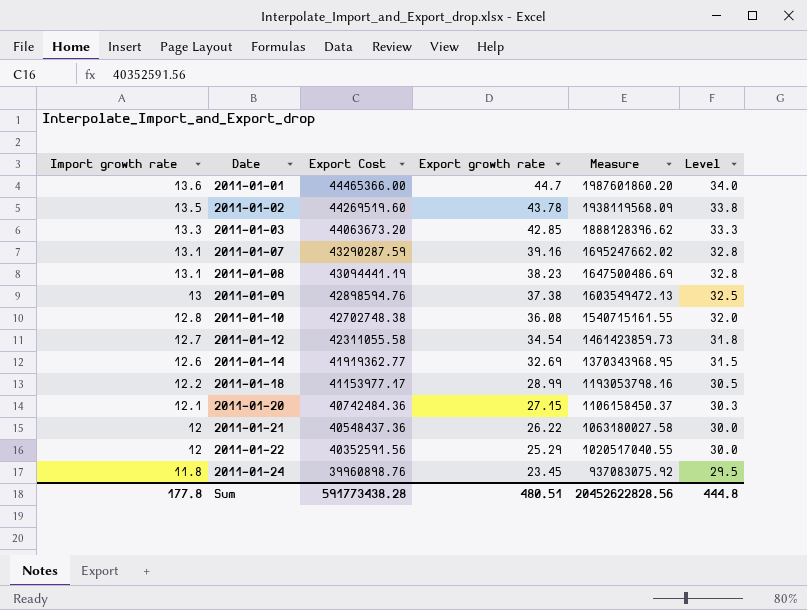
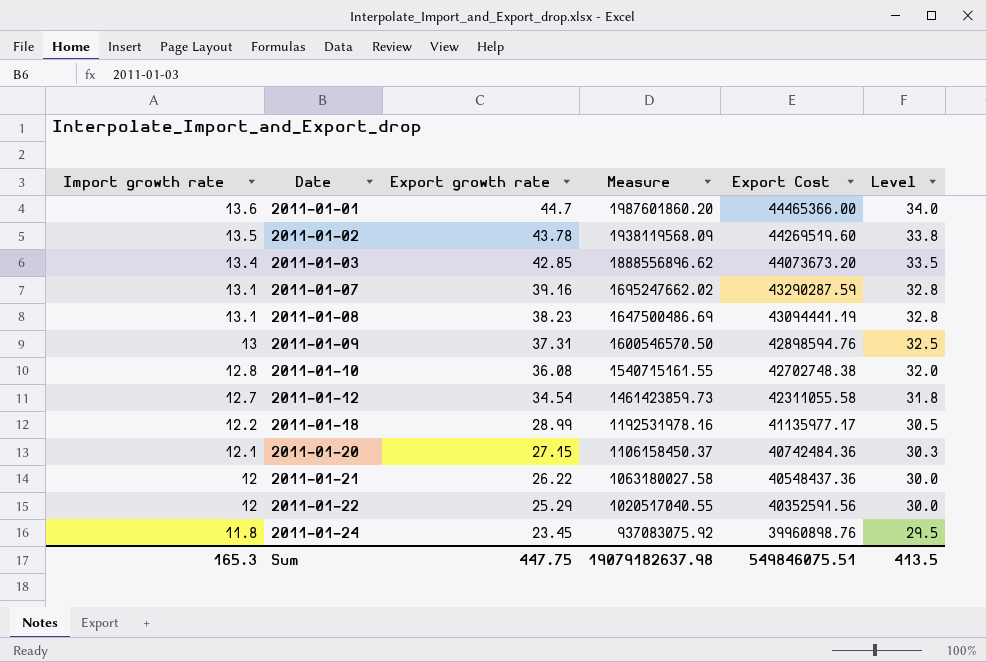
column Export Cost | position: 3 -> 5
row 2011-01-14: 12.6 | 41919362.77 | 32.69 | 1370343968.95 | 31.5 -> none
2011-01-03 | Import growth rate: 13.3 -> 13.4
2011-01-03 | Measure: 1888128396.62 -> 1888556896.62
2011-01-03 | Export Cost: 44063673.20 -> 44073673.20
2011-01-03 | Level: 33.3 -> 33.5
2011-01-09 | Export growth rate: 37.38 -> 37.31
2011-01-09 | Measure: 1603549472.13 -> 1600546570.50
2011-01-18 | Measure: 1193053798.16 -> 1192531978.16
2011-01-18 | Export Cost: 41153977.17 -> 41135977.17
Sum | Import growth rate: 177.8 -> 165.3
Sum | Export growth rate: 480.51 -> 447.75
Sum | Measure: 20452622828.56 -> 19079182637.98
Sum | Export Cost: 591773438.28 -> 549846075.51
Sum | Level: 444.8 -> 413.5

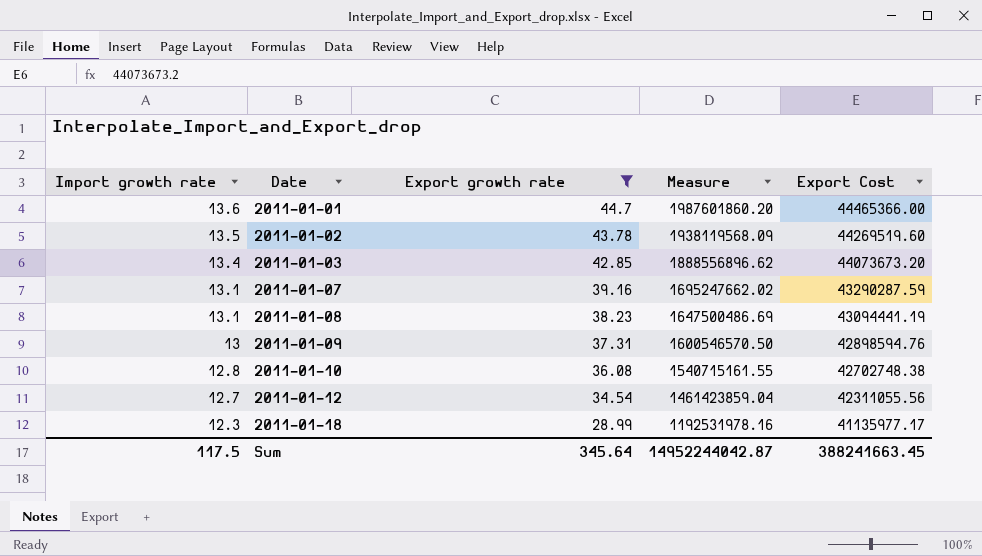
filter: none -> Export growth rate >= 28.99
column Level | formula: [Import growth rate] * 2.5 -> none
2011-01-12 | Measure: 1461423859.73 -> 1461423859.04
2011-01-12 | Export Cost: 42311055.58 -> 42311055.56
2011-01-18 | Import growth rate: 12.2 -> 12.3
Sum | Import growth rate: 165.3 -> 117.5
Sum | Export growth rate: 447.75 -> 345.64
Sum | Measure: 19079182637.98 -> 14952244042.87
Sum | Export Cost: 549846075.51 -> 388241663.45

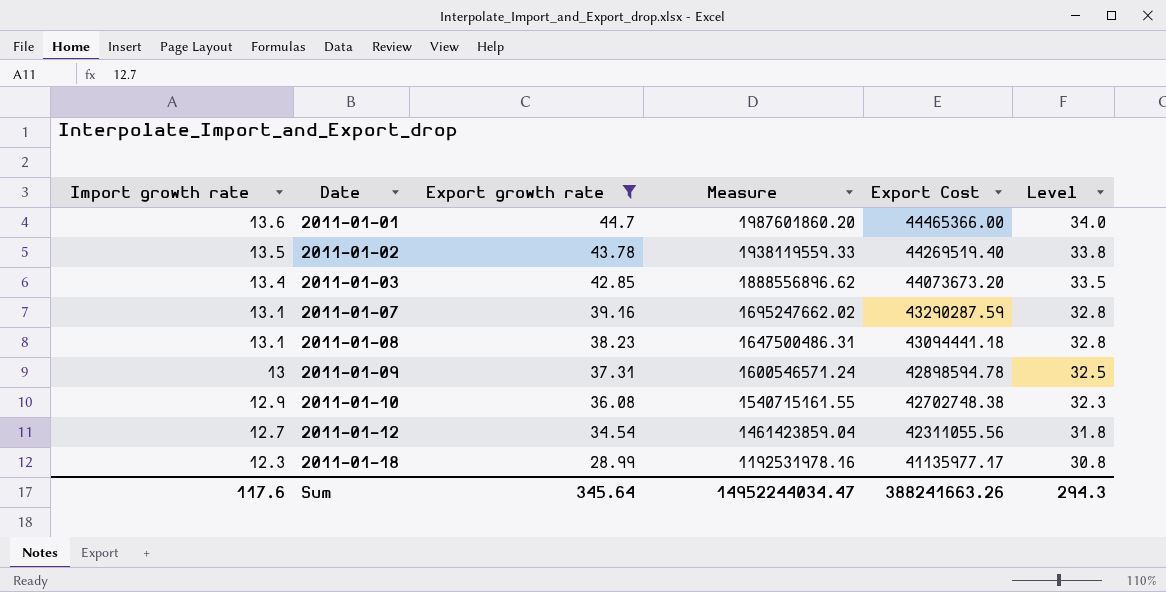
column Level | formula: none -> [Import growth rate] * 2.5
2011-01-02 | Measure: 1938119568.09 -> 1938119559.33
2011-01-02 | Export Cost: 44269519.60 -> 44269519.40
2011-01-08 | Measure: 1647500486.69 -> 1647500486.31
2011-01-08 | Export Cost: 43094441.19 -> 43094441.18
2011-01-09 | Measure: 1600546570.50 -> 1600546571.24
2011-01-09 | Export Cost: 42898594.76 -> 42898594.78
2011-01-10 | Import growth rate: 12.8 -> 12.9
Sum | Import growth rate: 117.5 -> 117.6
Sum | Measure: 14952244042.87 -> 14952244034.47
Sum | Export Cost: 388241663.45 -> 388241663.26

